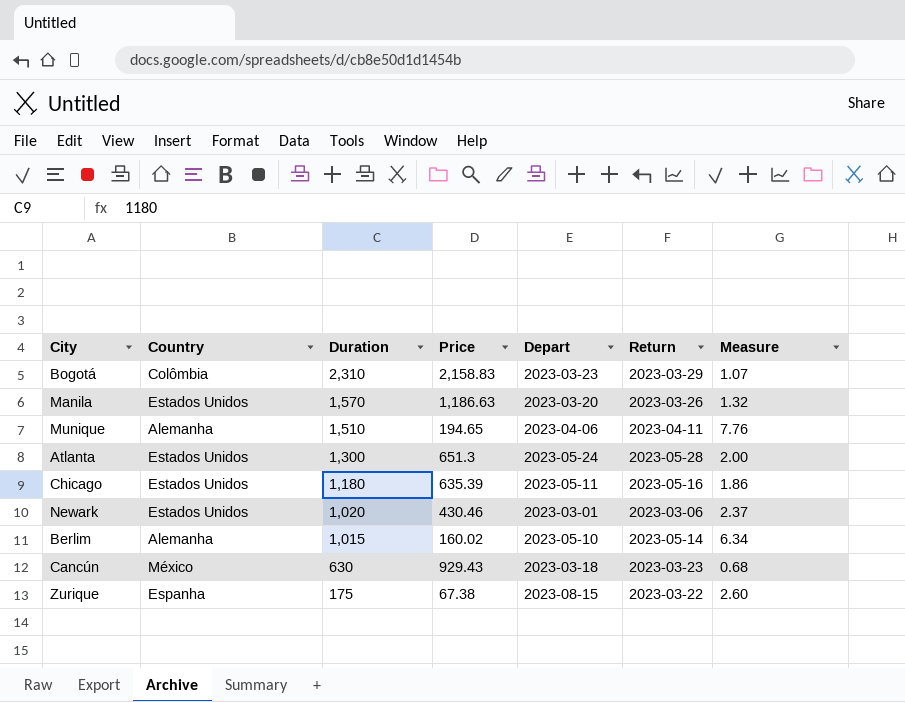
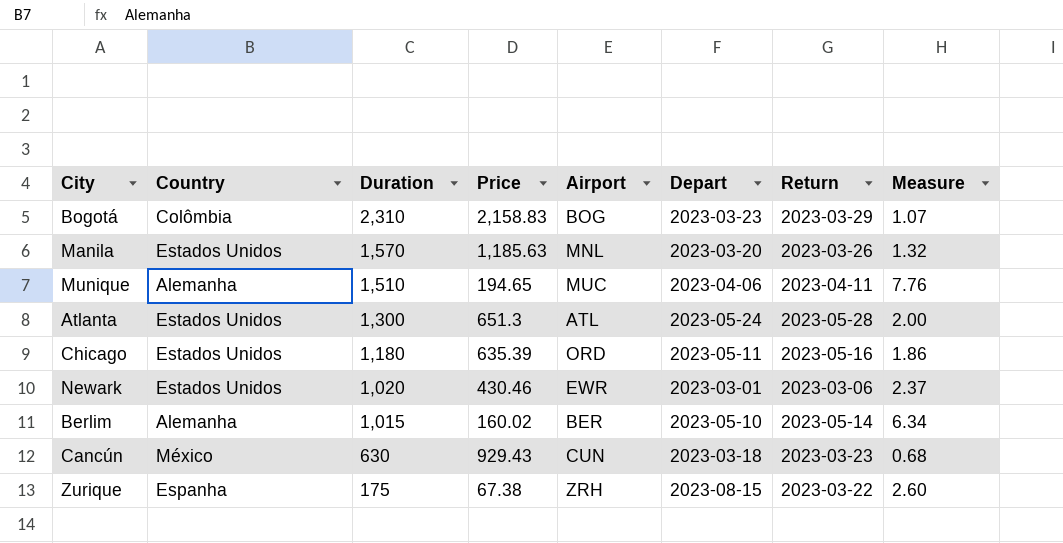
column Airport | position: none -> 5
Manila | Price: 1,186.63 -> 1,185.63

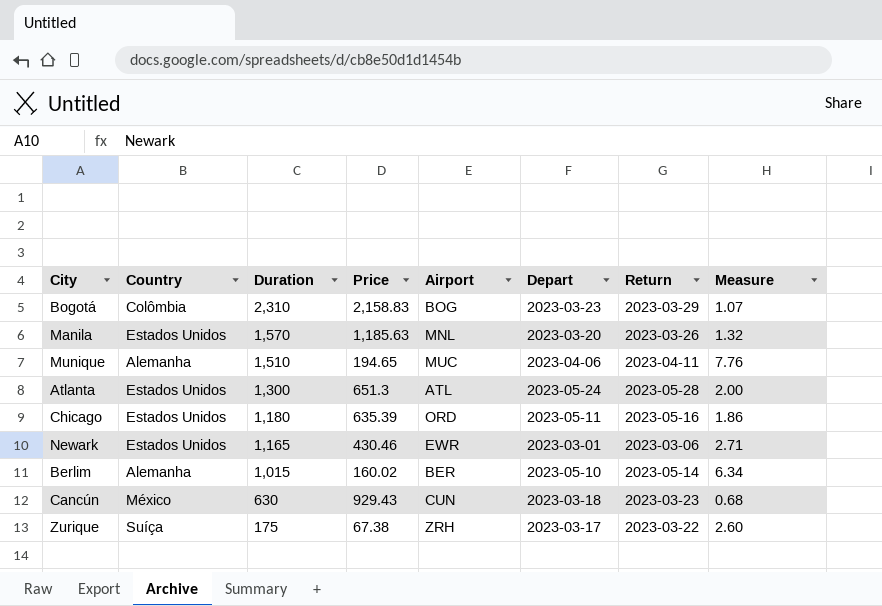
Newark | Duration: 1,020 -> 1,165
Newark | Measure: 2.37 -> 2.71
Zurique | Country: Espanha -> Suíça
Zurique | Depart: 2023-08-15 -> 2023-03-17

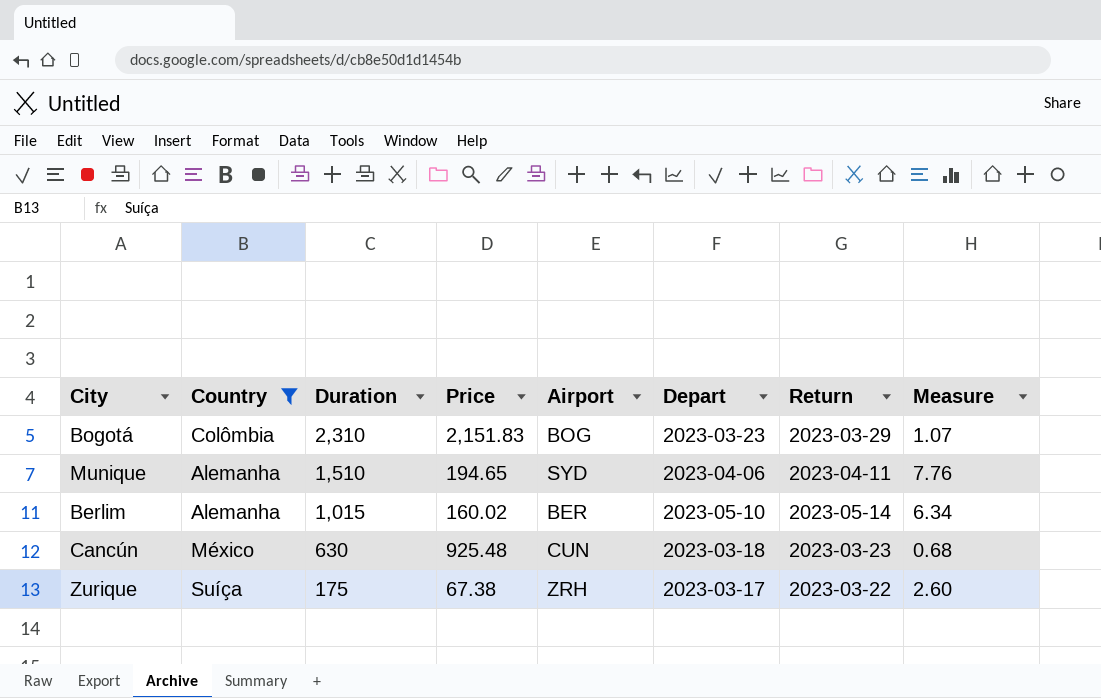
filter: none -> Country != Estados Unidos
Bogotá | Price: 2,158.83 -> 2,151.83
Munique | Airport: MUC -> SYD
Cancún | Price: 929.43 -> 925.48

